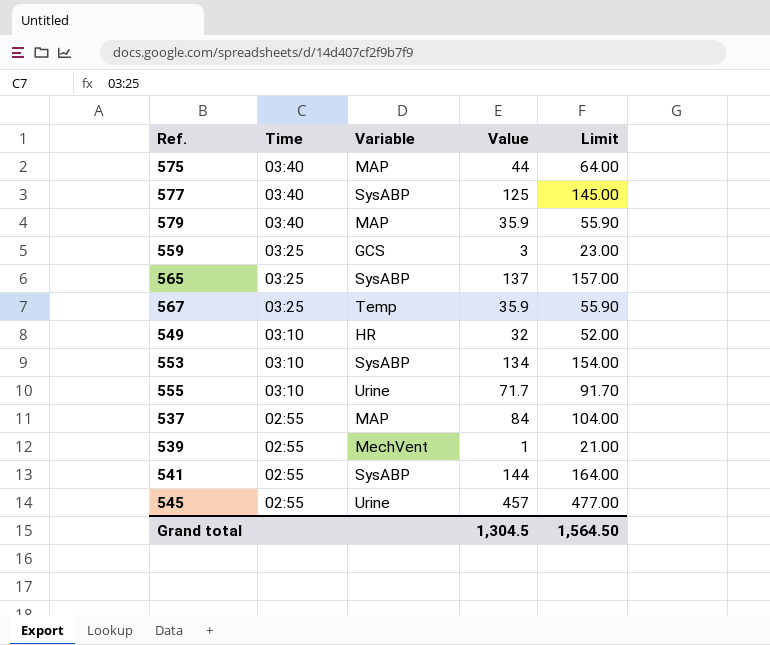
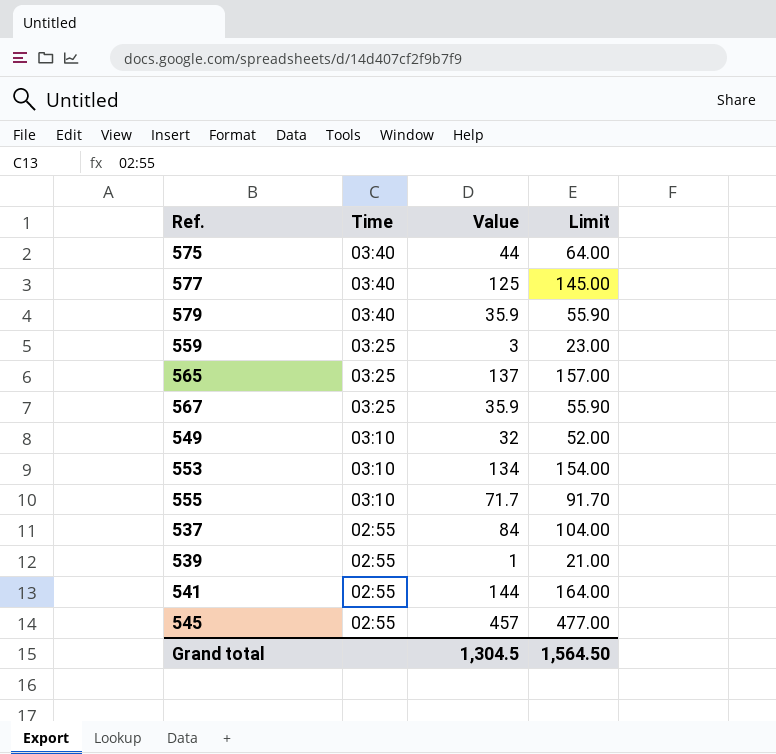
column Variable | position: 3 -> none

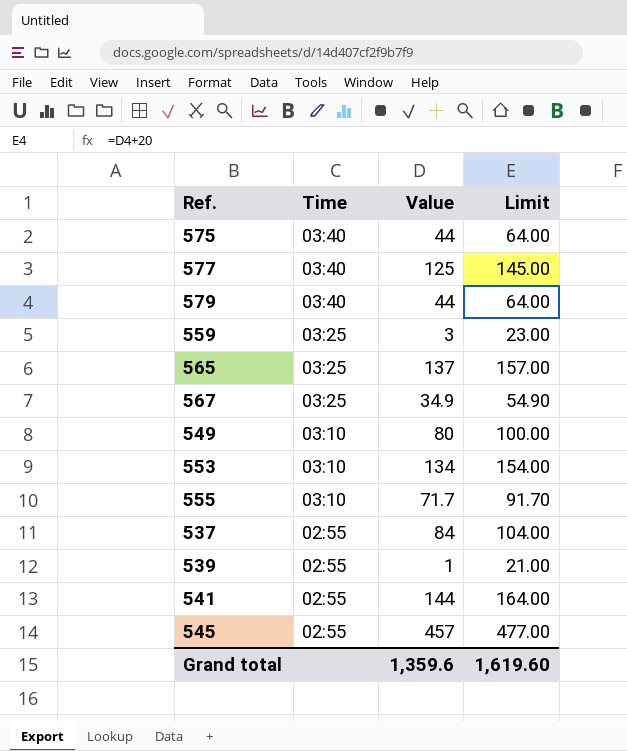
579 | Value: 35.9 -> 44
579 | Limit: 55.90 -> 64.00
567 | Value: 35.9 -> 34.9
567 | Limit: 55.90 -> 54.90
549 | Value: 32 -> 80
549 | Limit: 52.00 -> 100.00
Grand total | Value: 1,304.5 -> 1,359.6
Grand total | Limit: 1,564.50 -> 1,619.60

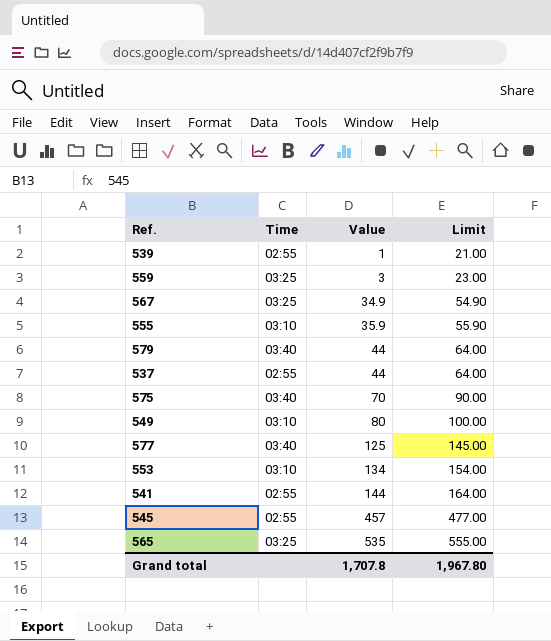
row order: Time descending -> Value ascending
555 | Value: 71.7 -> 35.9
555 | Limit: 91.70 -> 55.90
537 | Value: 84 -> 44
537 | Limit: 104.00 -> 64.00
575 | Value: 44 -> 70
575 | Limit: 64.00 -> 90.00
565 | Value: 137 -> 535
565 | Limit: 157.00 -> 555.00
Grand total | Value: 1,359.6 -> 1,707.8
Grand total | Limit: 1,619.60 -> 1,967.80

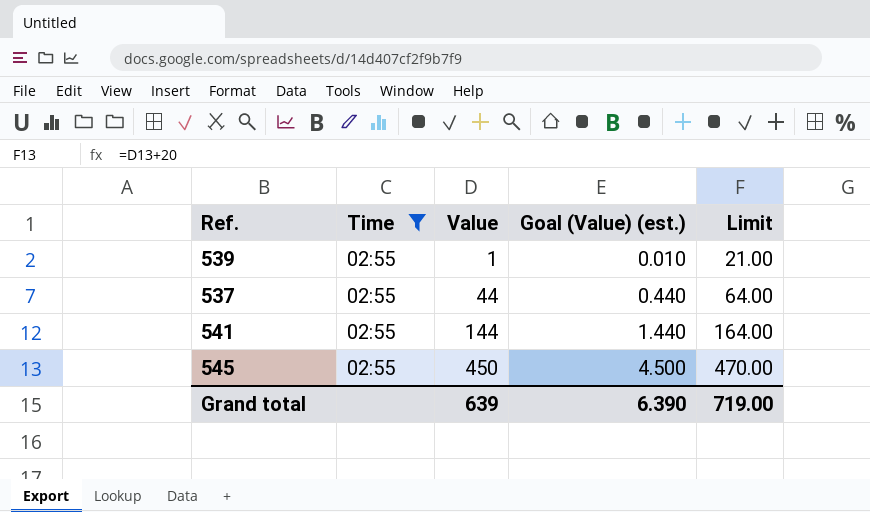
filter: none -> Time = 02:55
column Goal (Value) (est.) | formula: none -> [Value] * 0.01
545 | Value: 457 -> 450
545 | Limit: 477.00 -> 470.00
Grand total | Value: 1,707.8 -> 639
Grand total | Limit: 1,967.80 -> 719.00

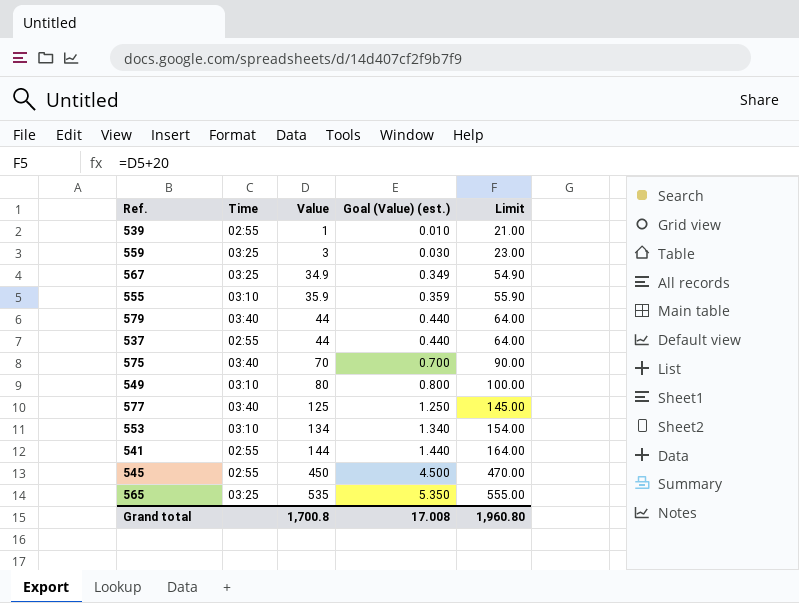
filter: Time = 02:55 -> none
Grand total | Value: 639 -> 1,700.8
Grand total | Goal (Value) (est.): 6.390 -> 17.008
Grand total | Limit: 719.00 -> 1,960.80

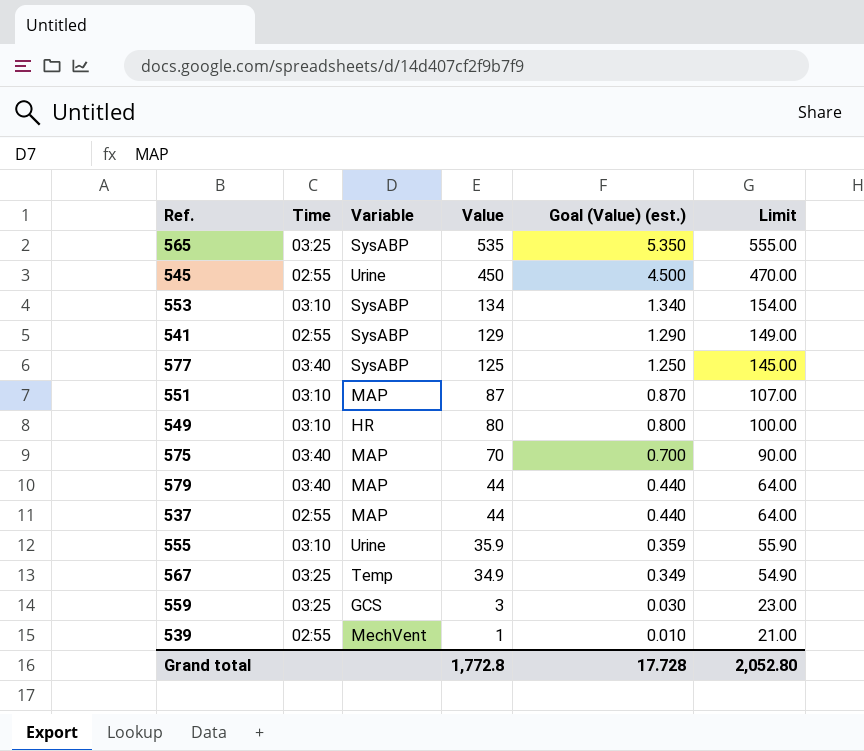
row order: Value ascending -> Value descending
column Variable | position: none -> 3
541 | Value: 144 -> 129
541 | Goal (Value) (est.): 1.440 -> 1.290
541 | Limit: 164.00 -> 149.00
row 551: none -> 03:10 | MAP | 87 | 0.870 | 107.00
Grand total | Value: 1,700.8 -> 1,772.8
Grand total | Goal (Value) (est.): 17.008 -> 17.728
Grand total | Limit: 1,960.80 -> 2,052.80

